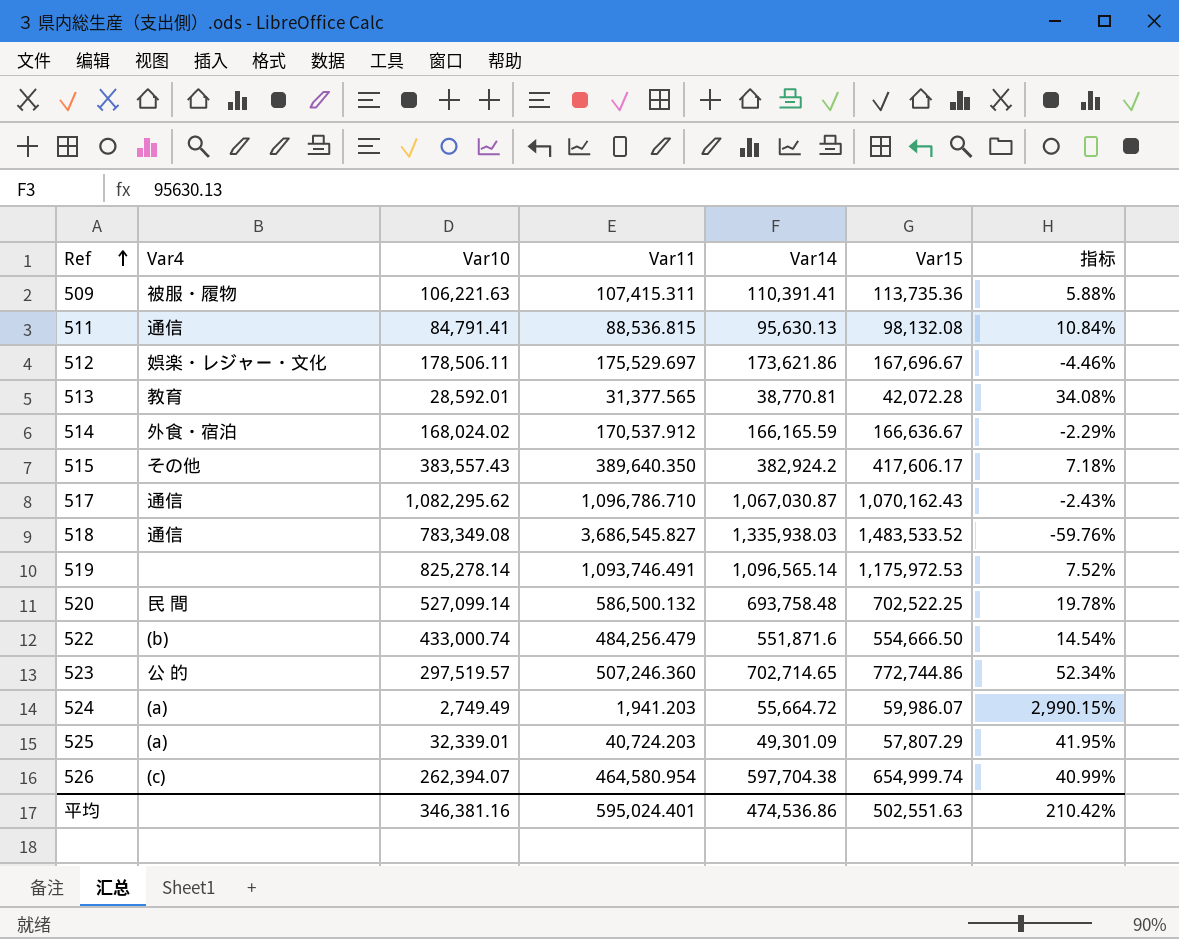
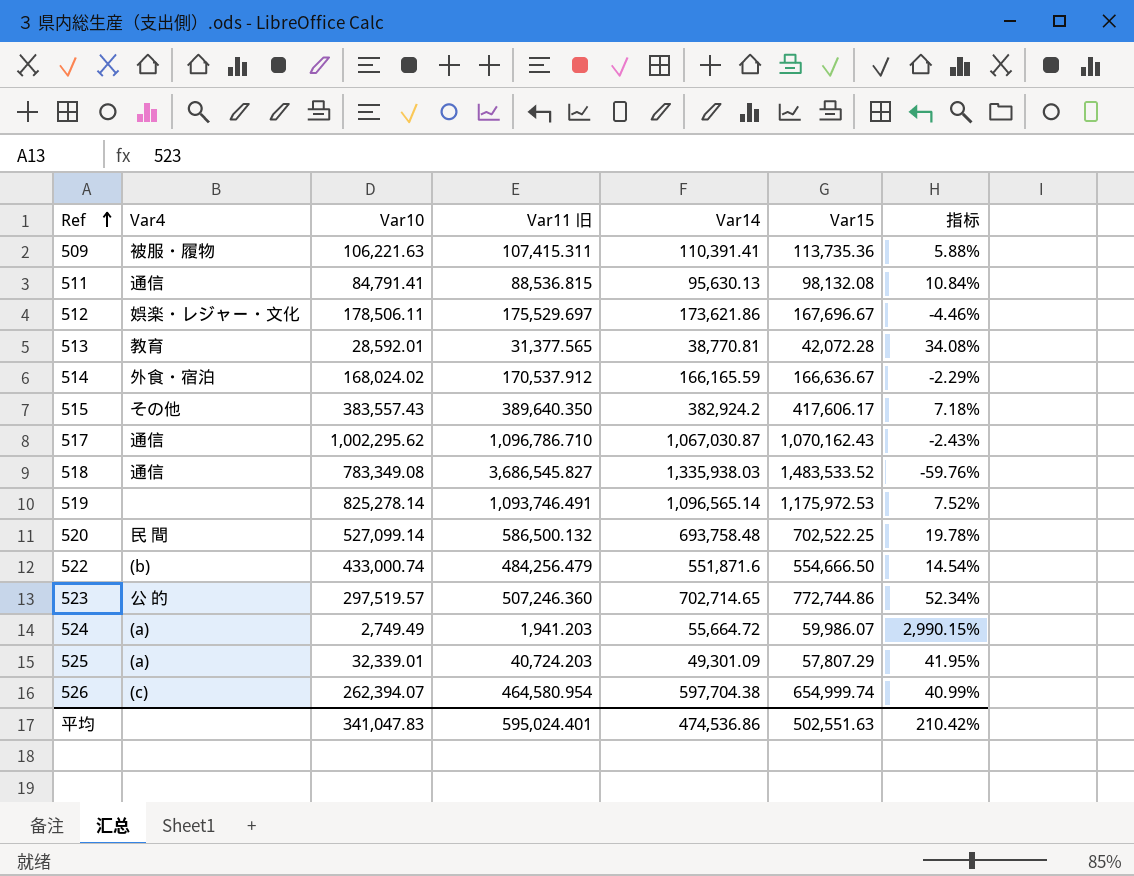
column name: Var11 -> Var11 旧
517 | Var10: 1,082,295.62 -> 1,002,295.62
平均 | Var10: 346,381.16 -> 341,047.83

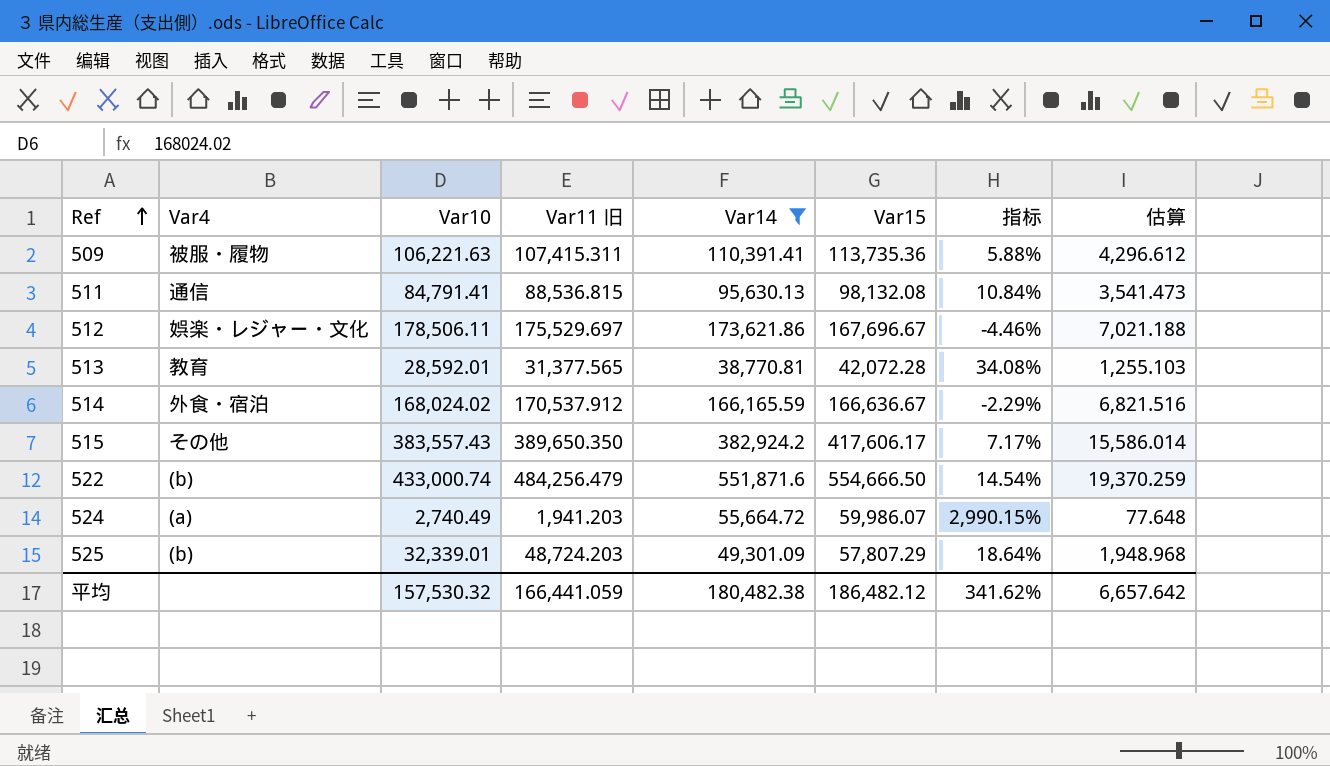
filter: none -> Var14 <= 551,871.6
column 估算 | formula: none -> [Var11 旧] * 0.04
515 | Var11 旧: 389,640.350 -> 389,650.350
515 | 指标: 7.18% -> 7.17%
524 | Var10: 2,749.49 -> 2,740.49
525 | Var4: (a) -> (b)
525 | Var11 旧: 40,724.203 -> 48,724.203
525 | 指标: 41.95% -> 18.64%
平均 | Var10: 341,047.83 -> 157,530.32
平均 | Var11 旧: 595,024.401 -> 166,441.059
平均 | Var14: 474,536.86 -> 180,482.38
平均 | Var15: 502,551.63 -> 186,482.12
平均 | 指标: 210.42% -> 341.62%

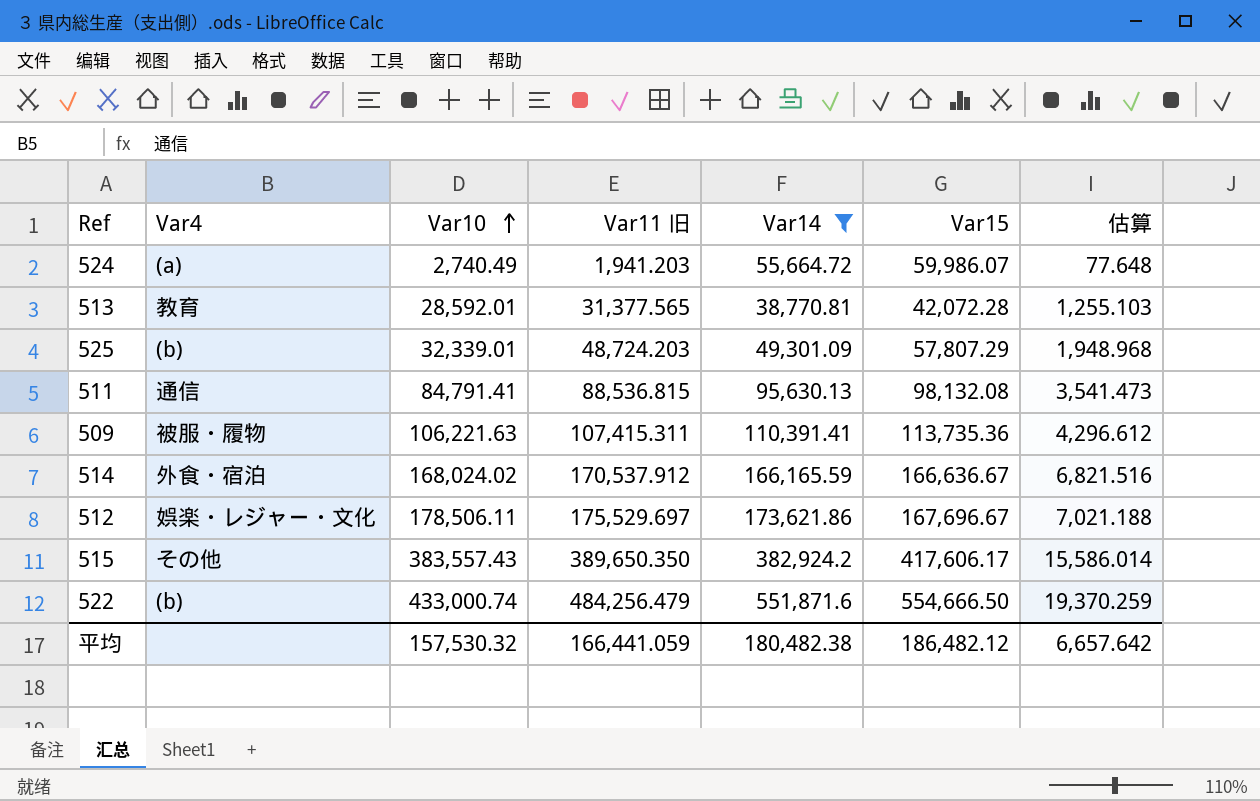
row order: Ref ascending -> Var10 ascending
column 指标 | formula: ([Var15] - [Var11 旧]) / [Var11 旧] -> none

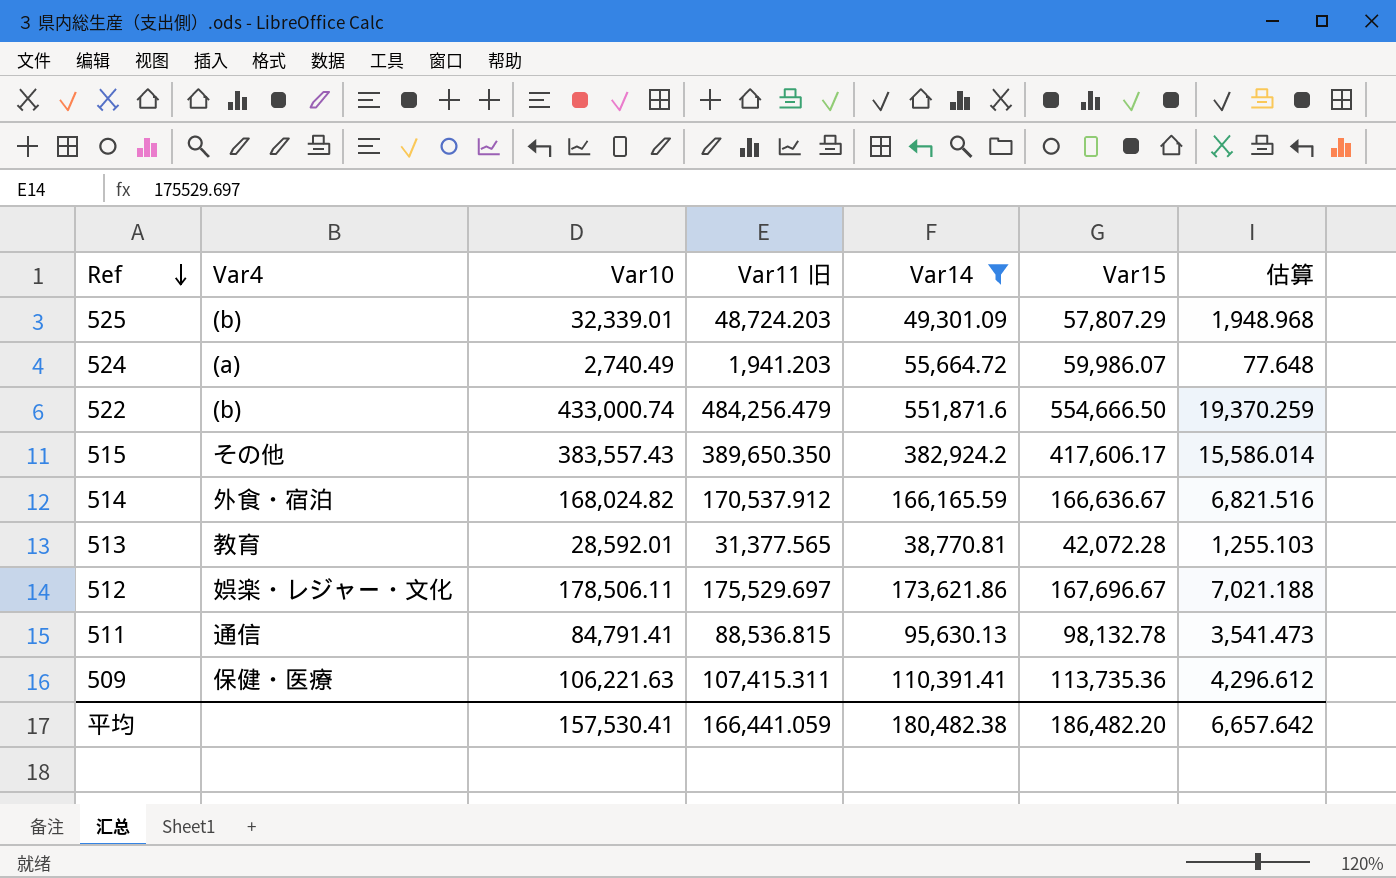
row order: Var10 ascending -> Ref descending
514 | Var10: 168,024.02 -> 168,024.82
511 | Var15: 98,132.08 -> 98,132.78
509 | Var4: 被服・履物 -> 保健・医療
平均 | Var10: 157,530.32 -> 157,530.41
平均 | Var15: 186,482.12 -> 186,482.20

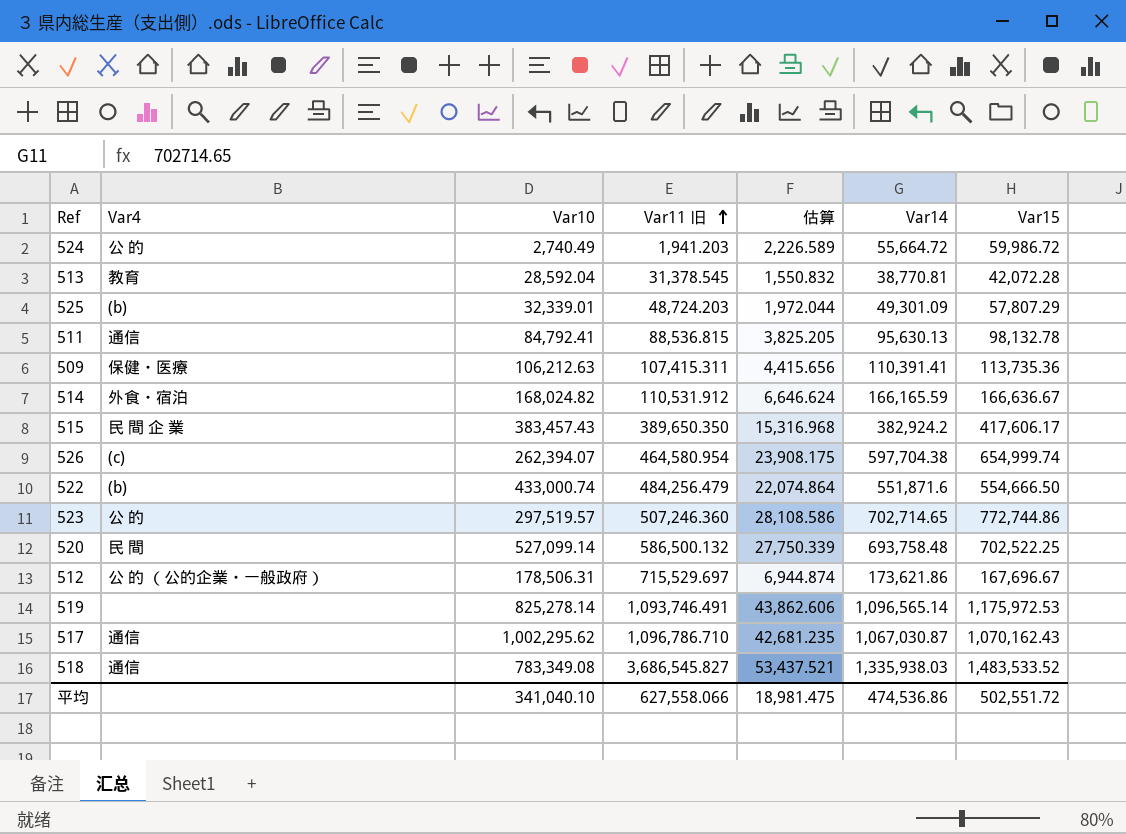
filter: Var14 <= 551,871.6 -> none
row order: Ref descending -> Var11 旧 ascending
column 估算 | formula: [Var11 旧] * 0.04 -> [Var14] * 0.04
column 估算 | position: 7 -> 5
524 | Var4: (a) -> 公 的
524 | Var15: 59,986.07 -> 59,986.72
513 | Var10: 28,592.01 -> 28,592.04
513 | Var11 旧: 31,377.565 -> 31,378.545
511 | Var10: 84,791.41 -> 84,792.41
509 | Var10: 106,221.63 -> 106,212.63
514 | Var11 旧: 170,537.912 -> 110,531.912
515 | Var4: その他 -> 民 間 企 業
515 | Var10: 383,557.43 -> 383,457.43
512 | Var4: 娯楽・レジャー・文化 -> 公 的 （公的企業・一般政府）
512 | Var10: 178,506.11 -> 178,506.31
512 | Var11 旧: 175,529.697 -> 715,529.697
平均 | Var10: 157,530.41 -> 341,040.10
平均 | Var11 旧: 166,441.059 -> 627,558.066
平均 | 估算: 6,657.642 -> 18,981.475
平均 | Var14: 180,482.38 -> 474,536.86
平均 | Var15: 186,482.20 -> 502,551.72

